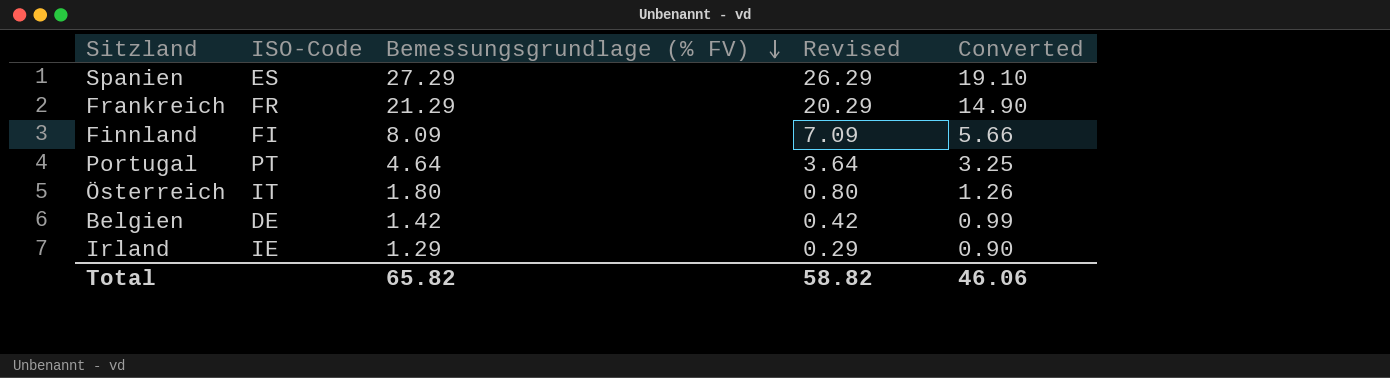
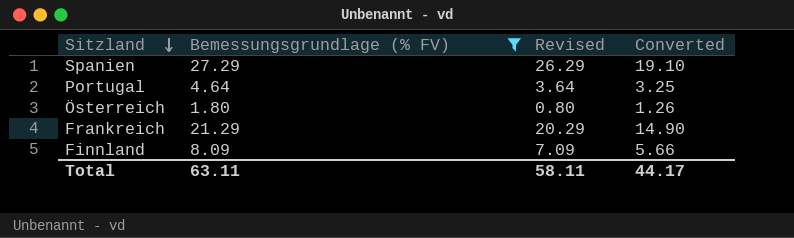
filter: none -> Bemessungsgrundlage (% FV) >= 1.80
row order: Bemessungsgrundlage (% FV) descending -> Sitzland descending
column ISO-Code | position: 2 -> none
Total | Bemessungsgrundlage (% FV): 65.82 -> 63.11
Total | Revised: 58.82 -> 58.11
Total | Converted: 46.06 -> 44.17

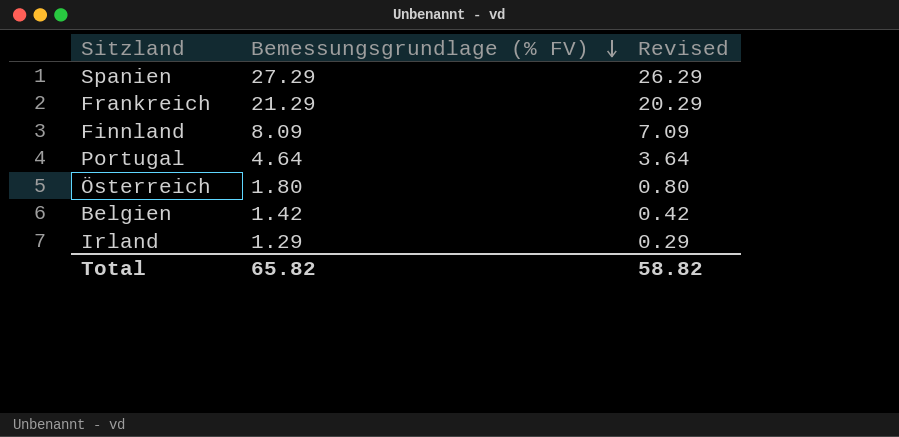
filter: Bemessungsgrundlage (% FV) >= 1.80 -> none
row order: Sitzland descending -> Bemessungsgrundlage (% FV) descending
column Converted | formula: [Bemessungsgrundlage (% FV)] * 0.7 -> none
Total | Bemessungsgrundlage (% FV): 63.11 -> 65.82
Total | Revised: 58.11 -> 58.82

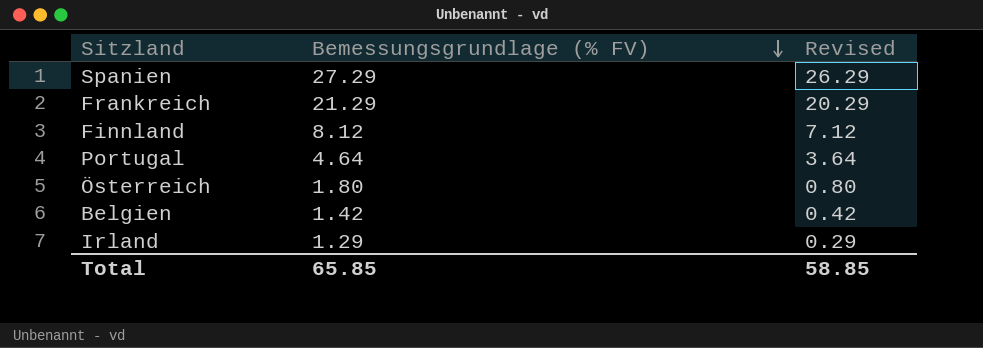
Finnland | Bemessungsgrundlage (% FV): 8.09 -> 8.12
Finnland | Revised: 7.09 -> 7.12
Total | Bemessungsgrundlage (% FV): 65.82 -> 65.85
Total | Revised: 58.82 -> 58.85

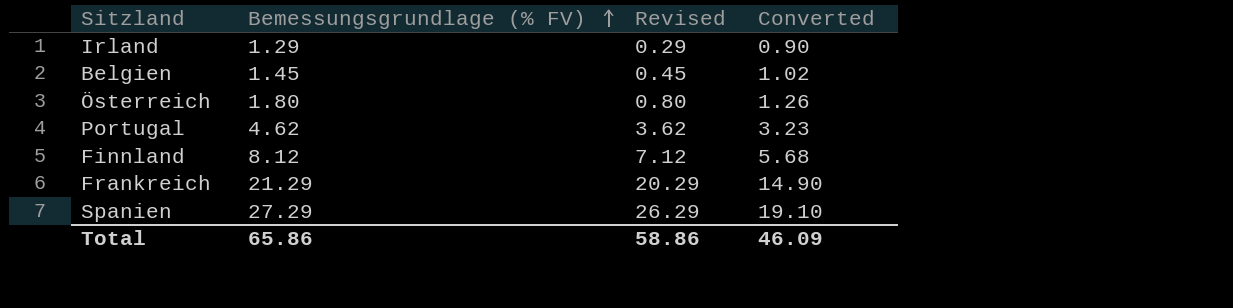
row order: Bemessungsgrundlage (% FV) descending -> Bemessungsgrundlage (% FV) ascending
column Converted | formula: none -> [Bemessungsgrundlage (% FV)] * 0.7
Belgien | Bemessungsgrundlage (% FV): 1.42 -> 1.45
Belgien | Revised: 0.42 -> 0.45
Portugal | Bemessungsgrundlage (% FV): 4.64 -> 4.62
Portugal | Revised: 3.64 -> 3.62
Total | Bemessungsgrundlage (% FV): 65.85 -> 65.86
Total | Revised: 58.85 -> 58.86

